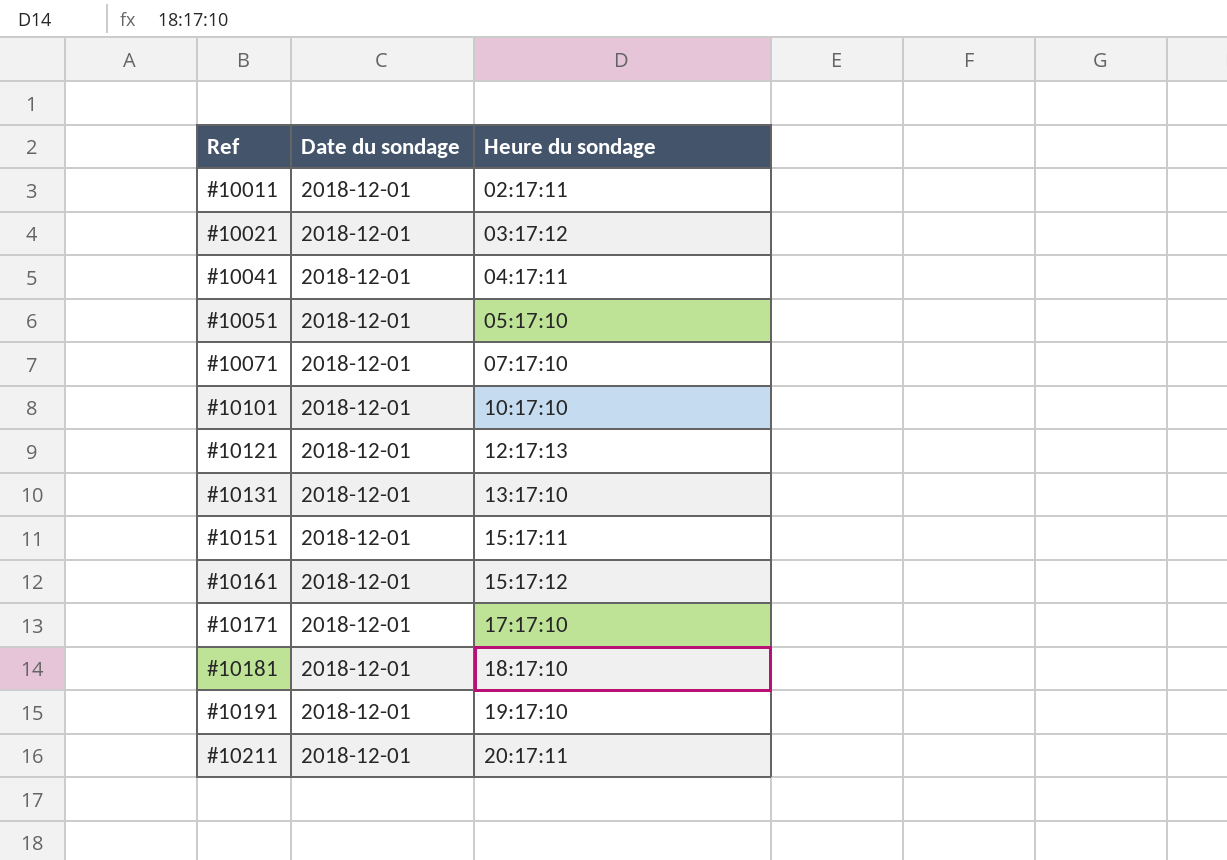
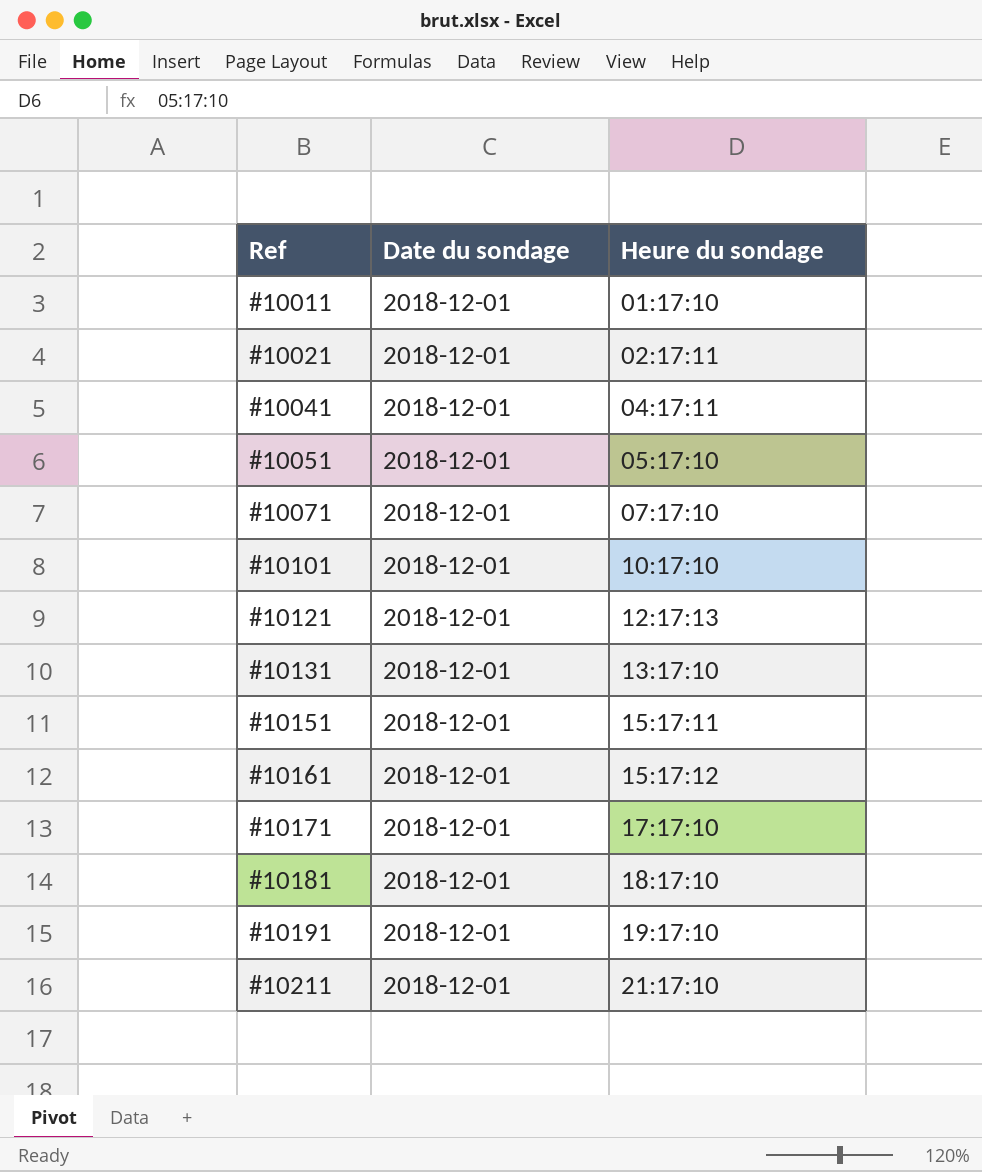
#10011 | Heure du sondage: 02:17:11 -> 01:17:10
#10021 | Heure du sondage: 03:17:12 -> 02:17:11
#10211 | Heure du sondage: 20:17:11 -> 21:17:10

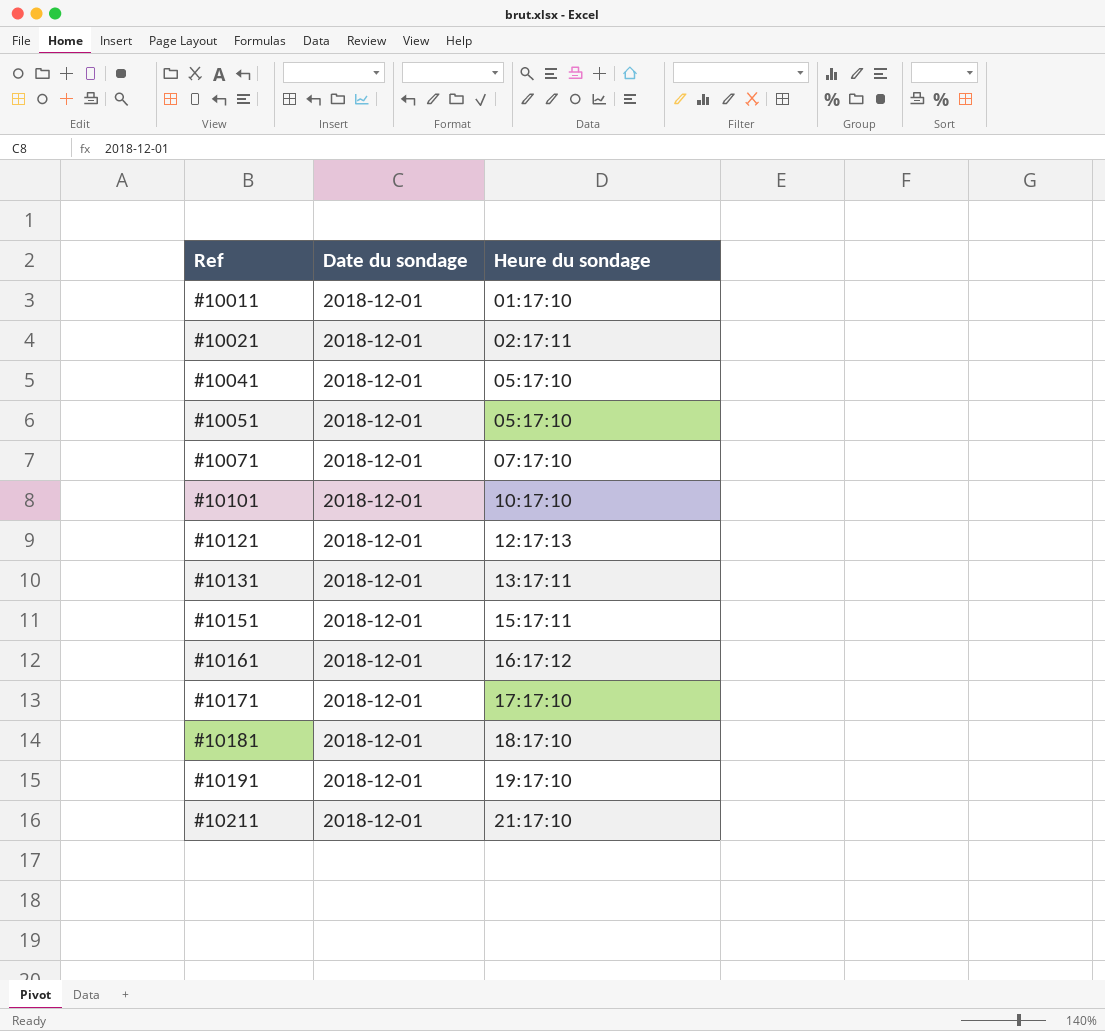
#10041 | Heure du sondage: 04:17:11 -> 05:17:10
#10131 | Heure du sondage: 13:17:10 -> 13:17:11
#10161 | Heure du sondage: 15:17:12 -> 16:17:12

